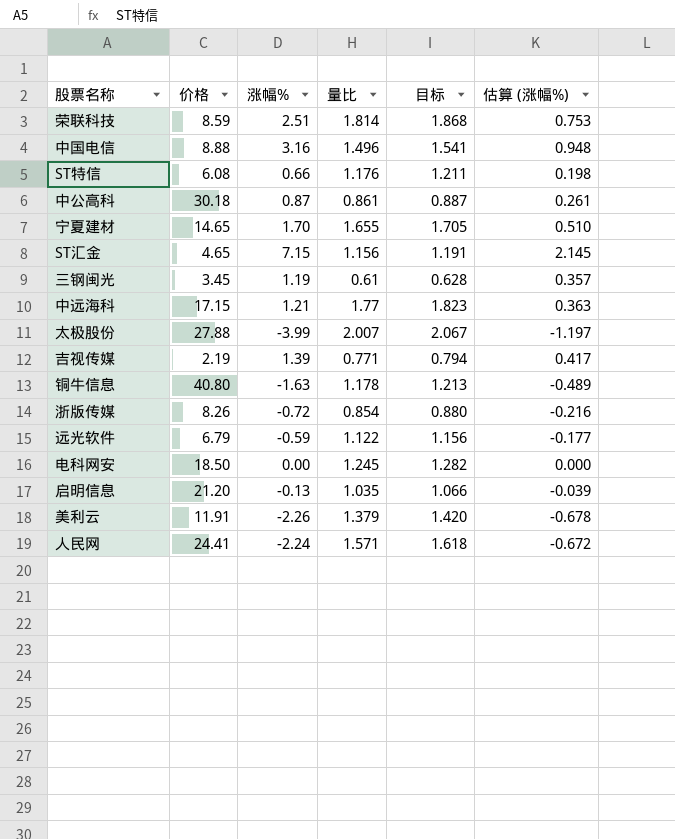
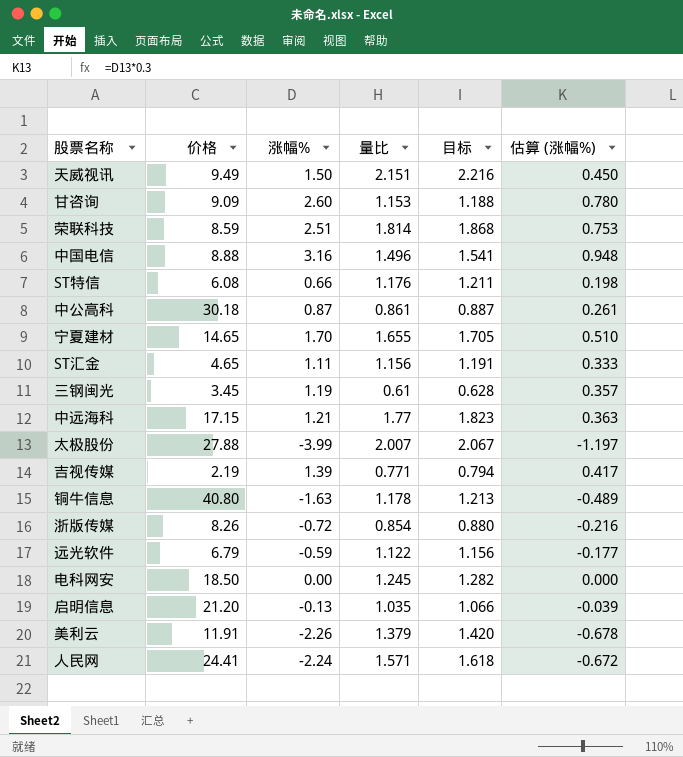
row 天威视讯: none -> 9.49 | 1.50 | 2.151 | 2.216 | 0.450
row 甘咨询: none -> 9.09 | 2.60 | 1.153 | 1.188 | 0.780
ST汇金 | 涨幅%: 7.15 -> 1.11
ST汇金 | 估算 (涨幅%): 2.145 -> 0.333

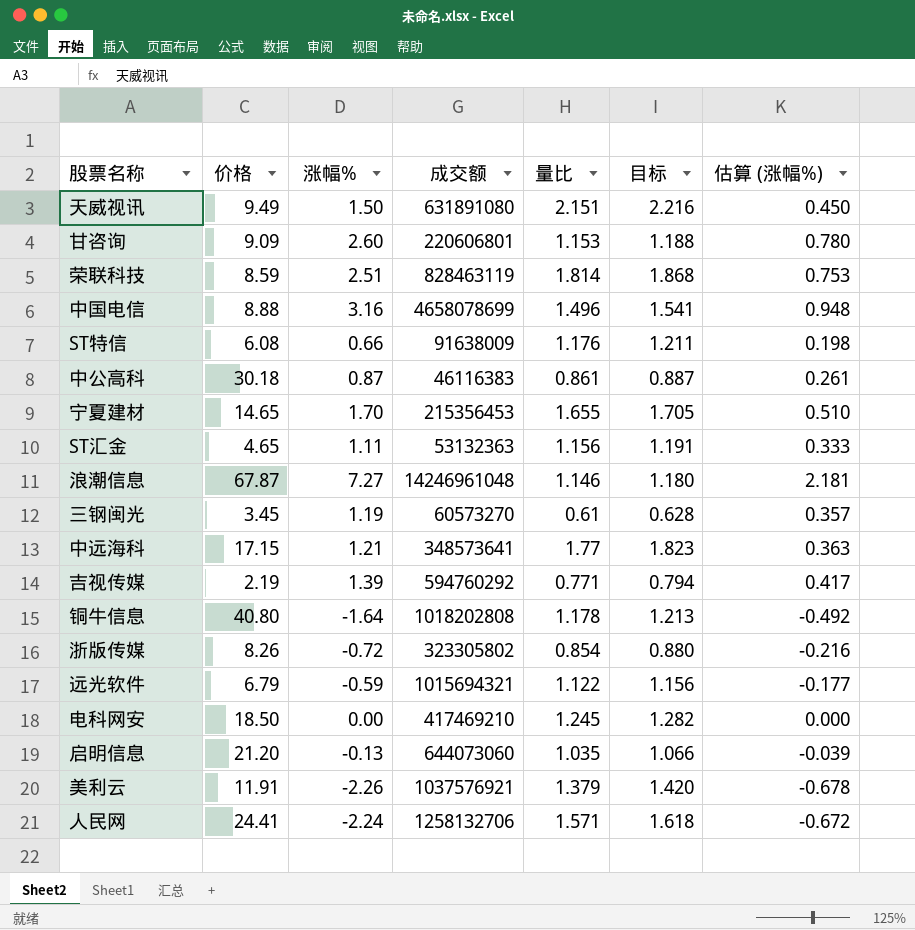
column 成交额 | position: none -> 4
row 太极股份: 27.88 | -3.99 | 2.007 | 2.067 | -1.197 -> none
row 浪潮信息: none -> 67.87 | 7.27 | 14246961048 | 1.146 | 1.180 | 2.181
铜牛信息 | 涨幅%: -1.63 -> -1.64
铜牛信息 | 估算 (涨幅%): -0.489 -> -0.492

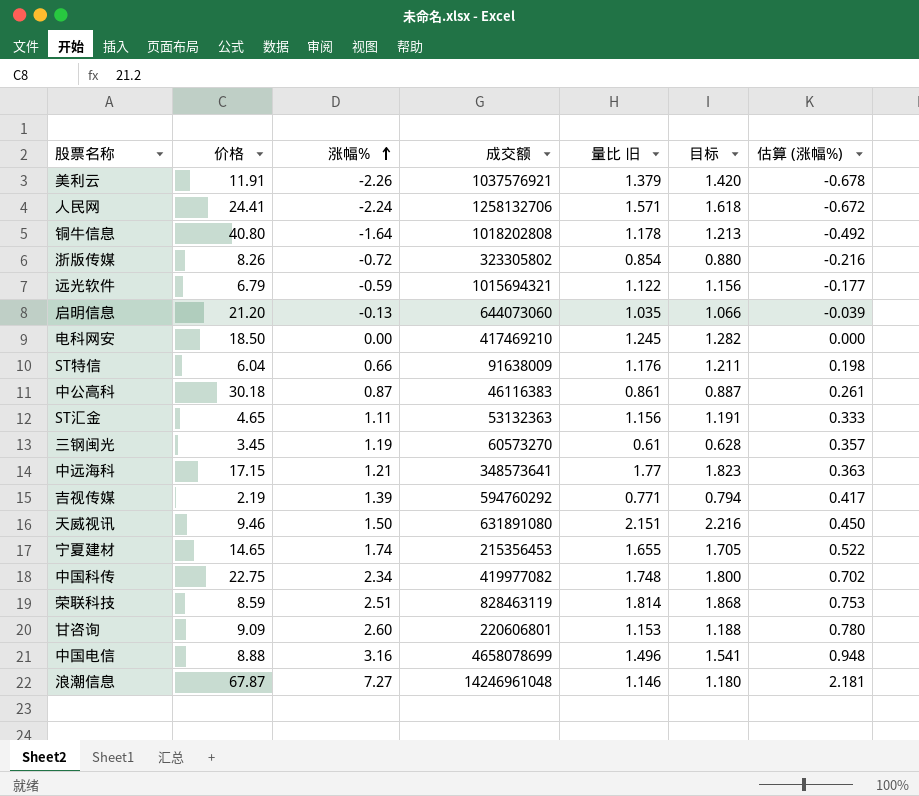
row order: none -> 涨幅% ascending
column name: 量比 -> 量比 旧
ST特信 | 价格: 6.08 -> 6.04
天威视讯 | 价格: 9.49 -> 9.46
宁夏建材 | 涨幅%: 1.70 -> 1.74
宁夏建材 | 估算 (涨幅%): 0.510 -> 0.522
row 中国科传: none -> 22.75 | 2.34 | 419977082 | 1.748 | 1.800 | 0.702

